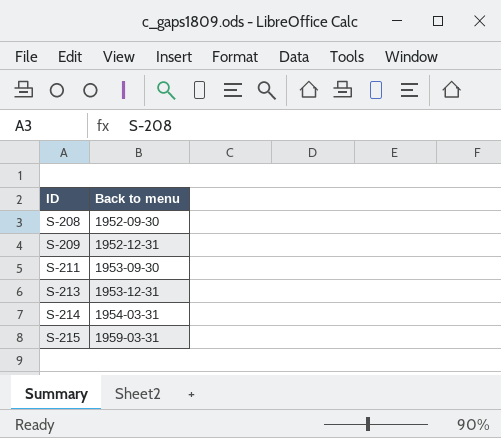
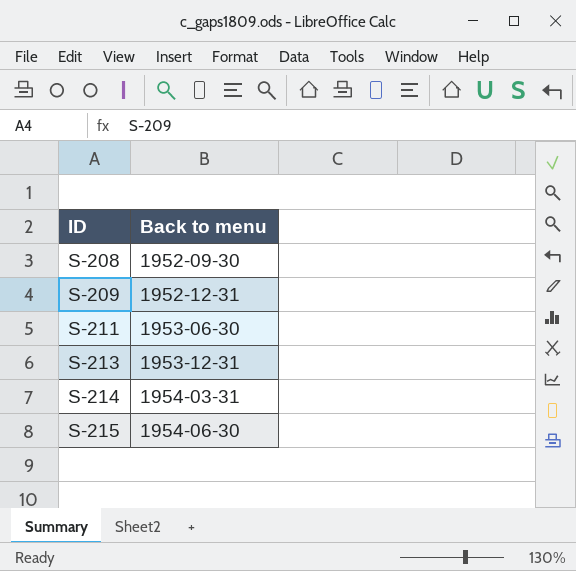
S-211 | Back to menu: 1953-09-30 -> 1953-06-30
S-215 | Back to menu: 1959-03-31 -> 1954-06-30

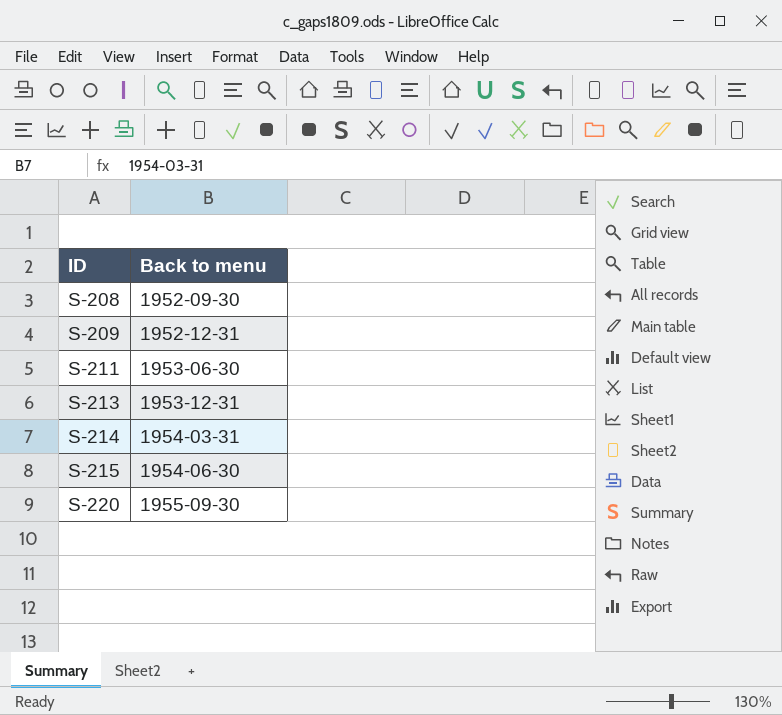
row S-220: none -> 1955-09-30

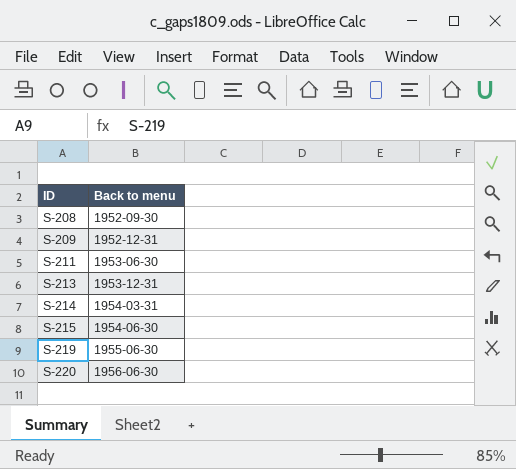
row S-219: none -> 1955-06-30
S-220 | Back to menu: 1955-09-30 -> 1956-06-30

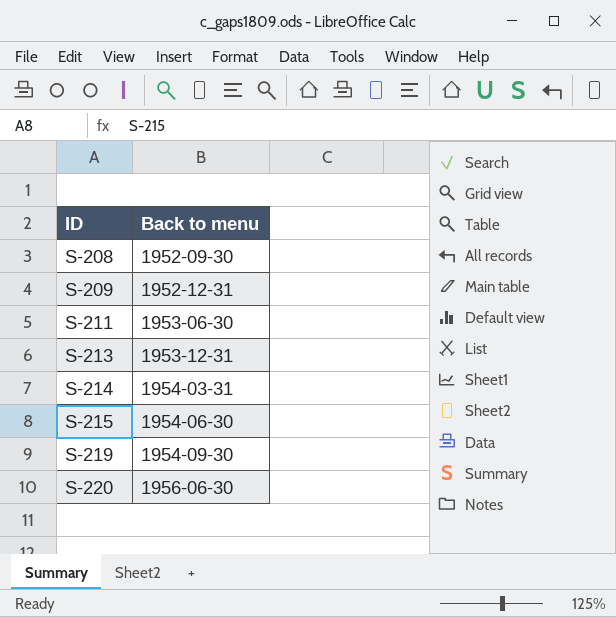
S-219 | Back to menu: 1955-06-30 -> 1954-09-30

